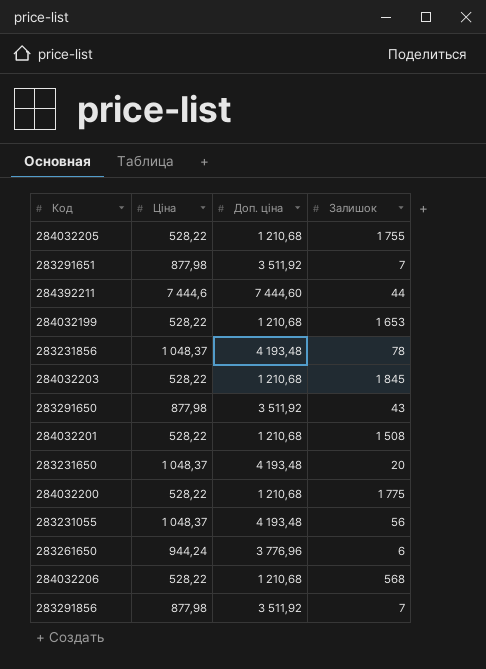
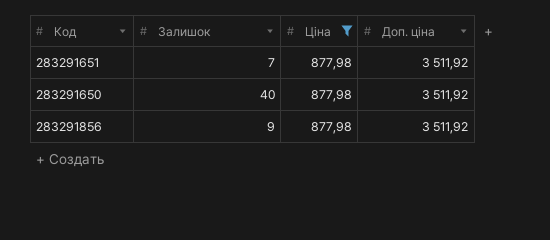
filter: none -> Ціна = 877,98
column Залишок | position: 4 -> 2
283291650 | Залишок: 43 -> 40
283291856 | Залишок: 7 -> 9

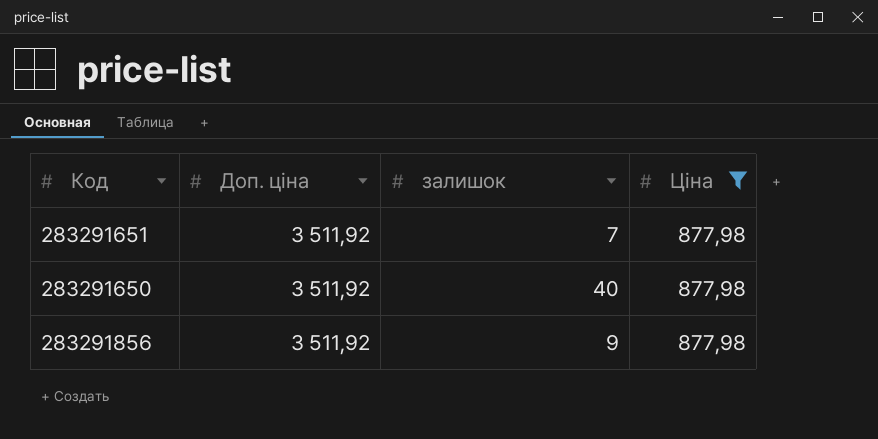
column Доп. ціна | position: 4 -> 2
column name: Залишок -> залишок

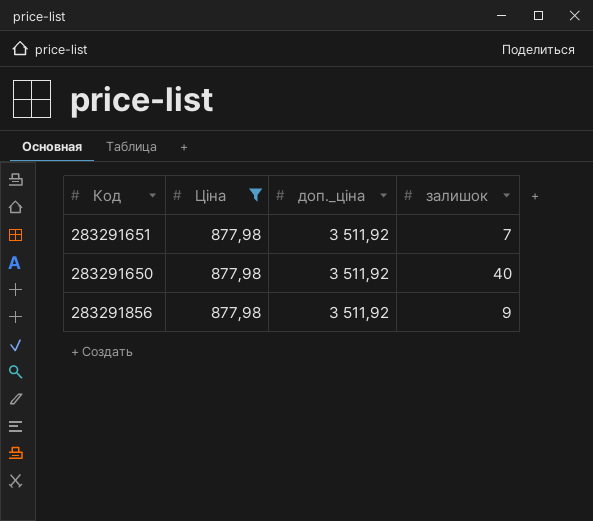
column Ціна | position: 4 -> 2
column name: Доп. ціна -> доп._ціна

